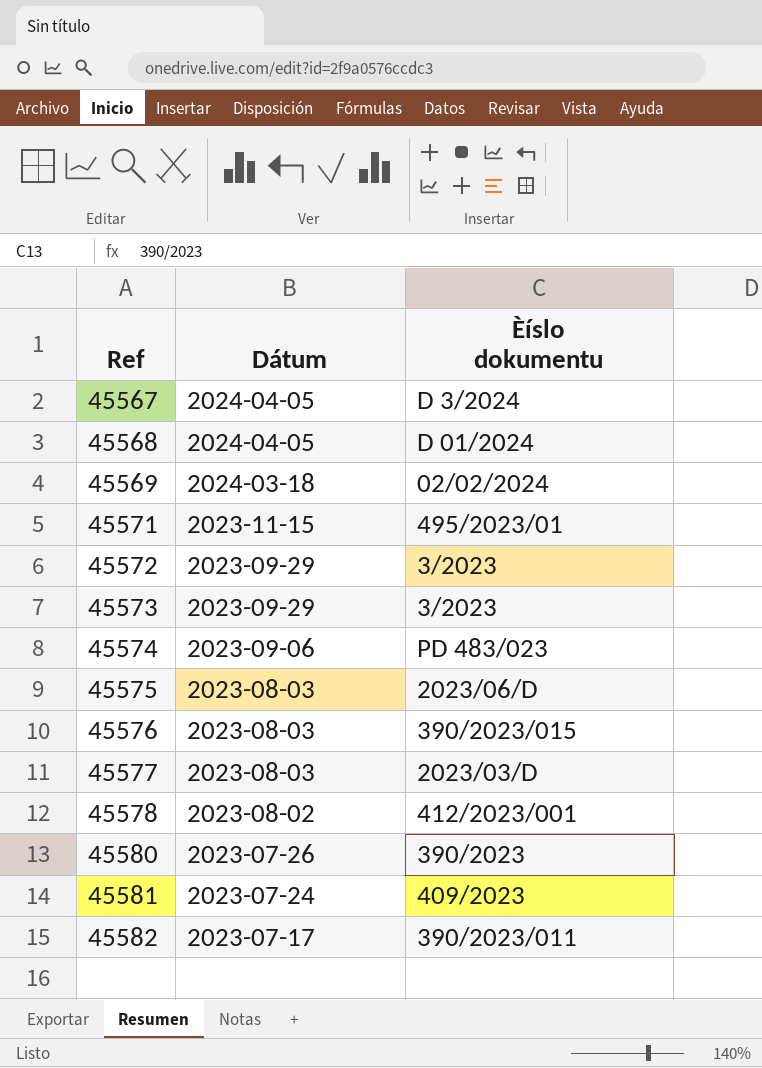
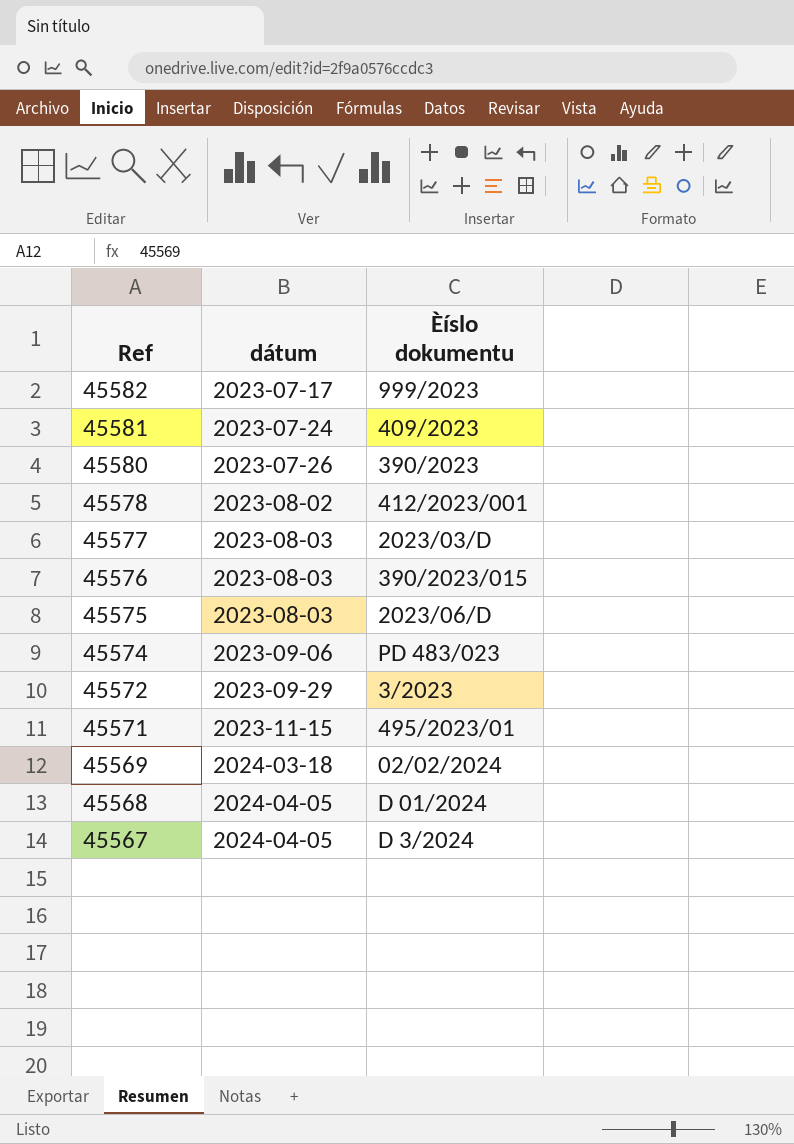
row order: Ref ascending -> Ref descending
column name: Dátum -> dátum
row 45573: 2023-09-29 | 3/2023 -> none
45582 | Èíslo dokumentu: 390/2023/011 -> 999/2023

